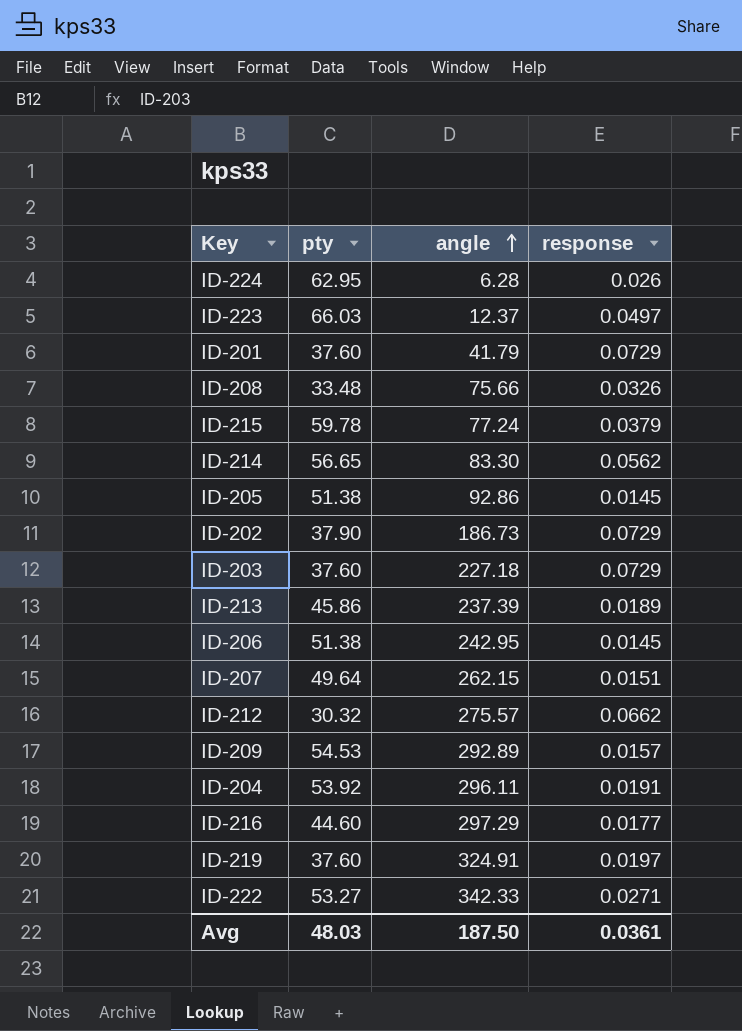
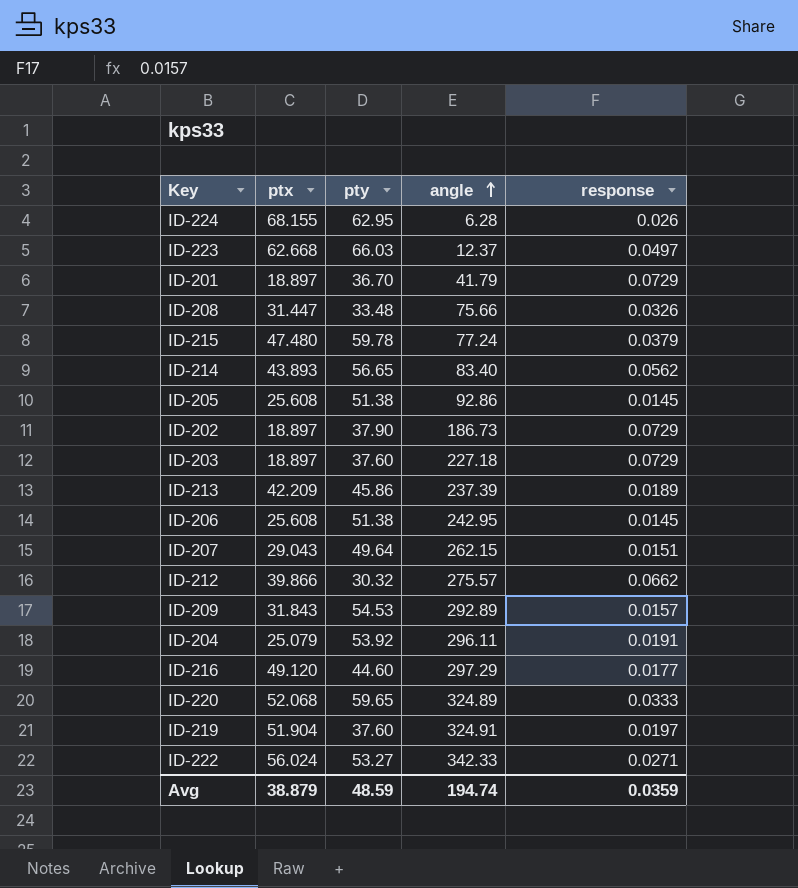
column ptx | position: none -> 2
ID-201 | pty: 37.60 -> 36.70
ID-214 | angle: 83.30 -> 83.40
row ID-220: none -> 52.068 | 59.65 | 324.89 | 0.0333
Avg | pty: 48.03 -> 48.59
Avg | angle: 187.50 -> 194.74
Avg | response: 0.0361 -> 0.0359

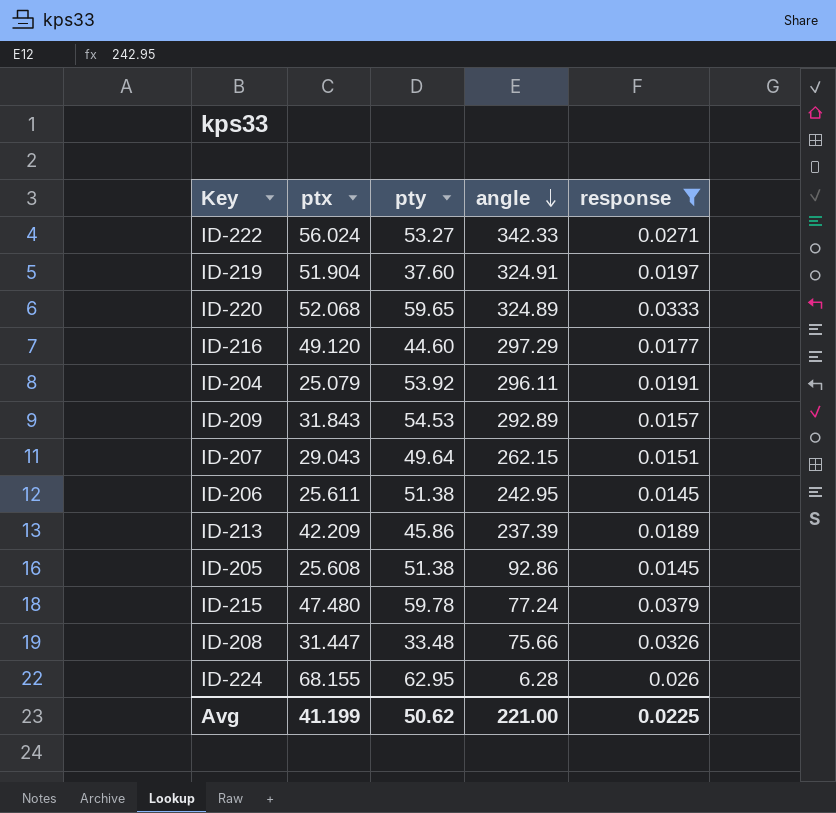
filter: none -> response <= 0.0379
row order: angle ascending -> angle descending
ID-206 | ptx: 25.608 -> 25.611
Avg | ptx: 38.879 -> 41.199
Avg | pty: 48.59 -> 50.62
Avg | angle: 194.74 -> 221.00
Avg | response: 0.0359 -> 0.0225

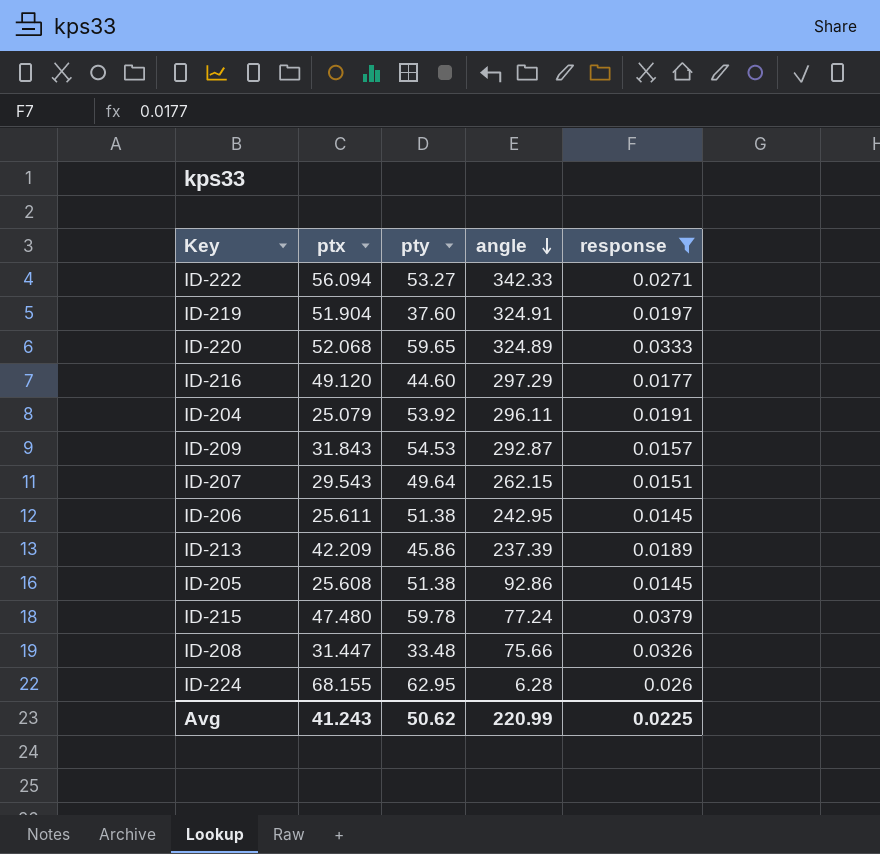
ID-222 | ptx: 56.024 -> 56.094
ID-209 | angle: 292.89 -> 292.87
ID-207 | ptx: 29.043 -> 29.543
Avg | ptx: 41.199 -> 41.243
Avg | angle: 221.00 -> 220.99

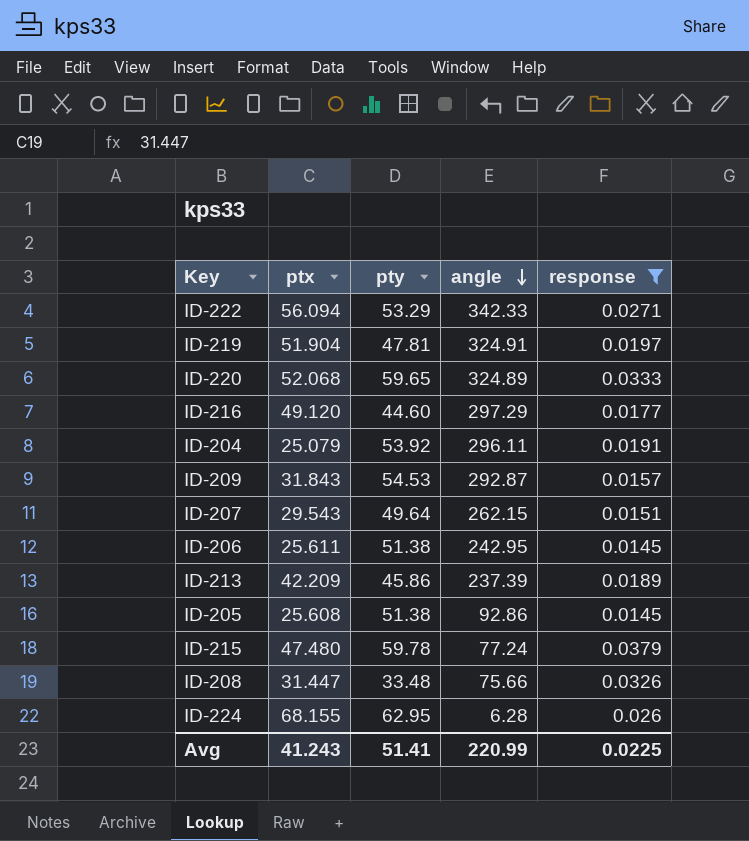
ID-222 | pty: 53.27 -> 53.29
ID-219 | pty: 37.60 -> 47.81
Avg | pty: 50.62 -> 51.41

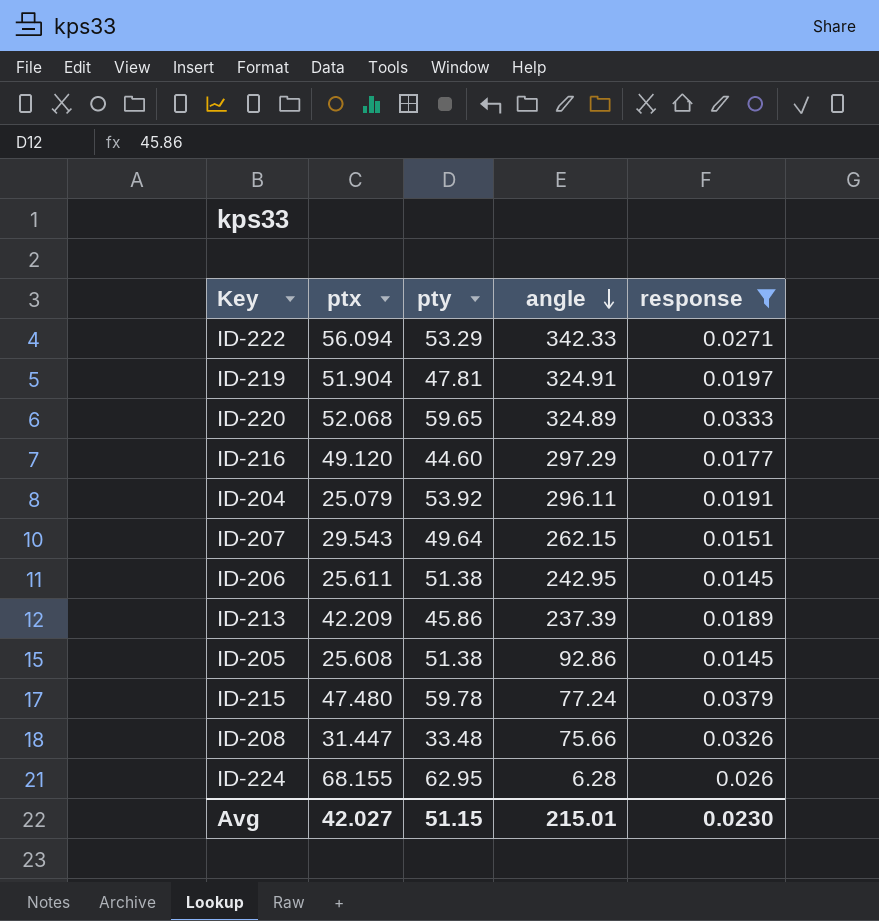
row ID-209: 31.843 | 54.53 | 292.87 | 0.0157 -> none
Avg | ptx: 41.243 -> 42.027
Avg | pty: 51.41 -> 51.15
Avg | angle: 220.99 -> 215.01
Avg | response: 0.0225 -> 0.0230

